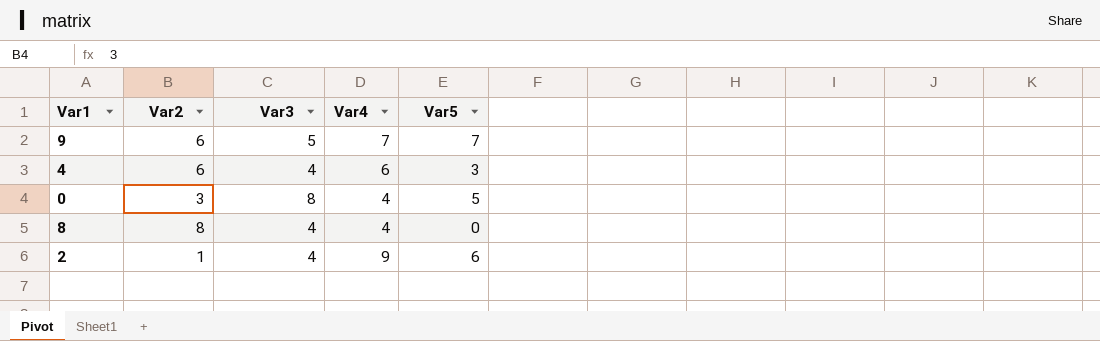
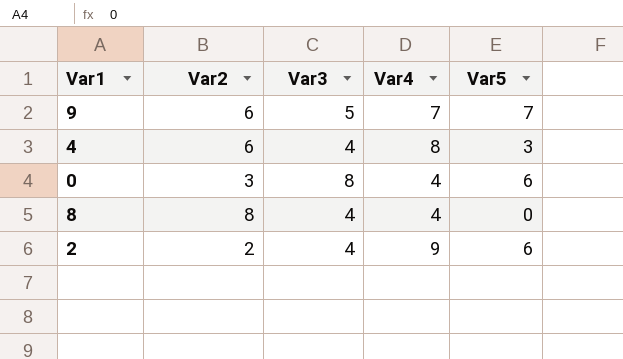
4 | Var4: 6 -> 8
0 | Var5: 5 -> 6
2 | Var2: 1 -> 2

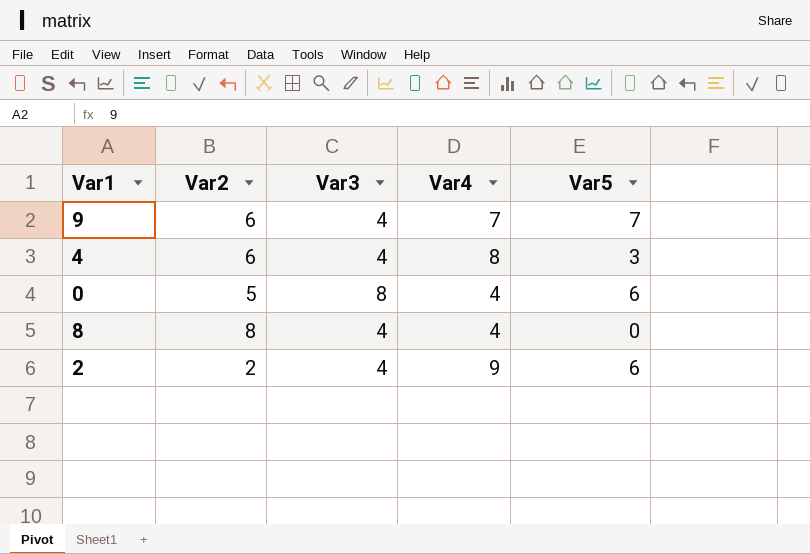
9 | Var3: 5 -> 4
0 | Var2: 3 -> 5

